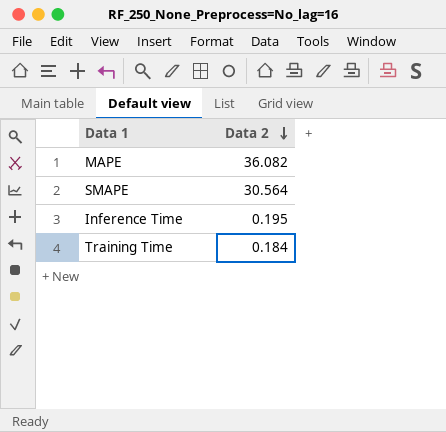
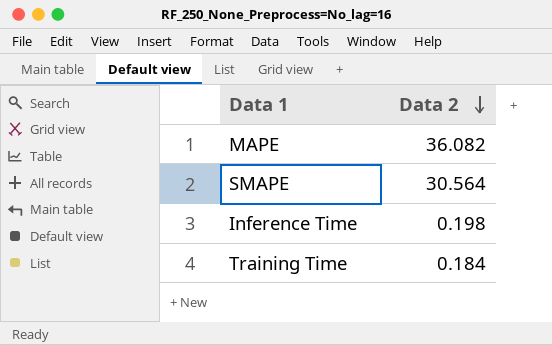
Inference Time | Data 2: 0.195 -> 0.198

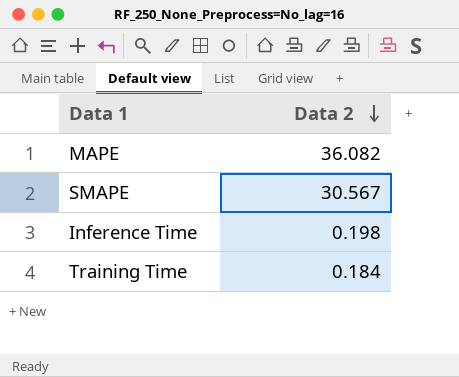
SMAPE | Data 2: 30.564 -> 30.567

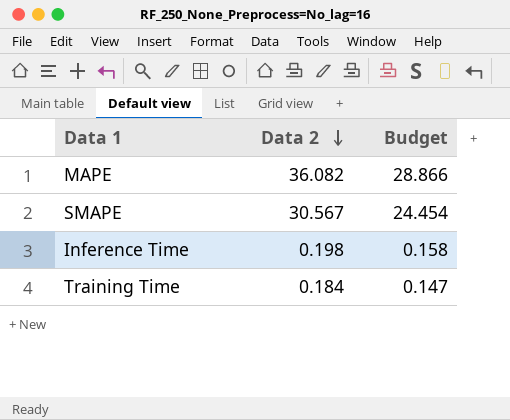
column Budget | formula: none -> [Data 2] * 0.8

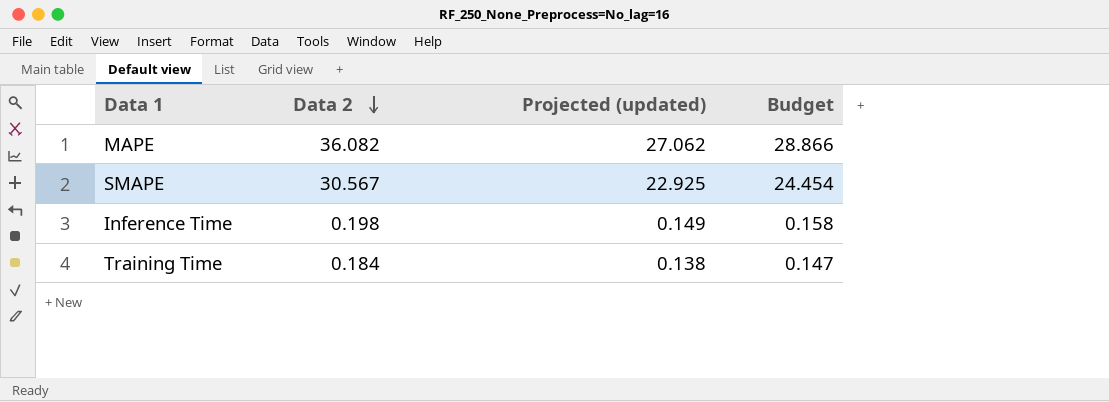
column Projected (updated) | formula: none -> [Data 2] * 0.75

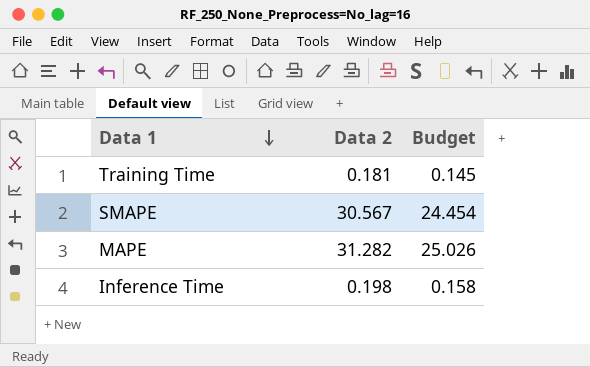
row order: Data 2 descending -> Data 1 descending
column Projected (updated) | formula: [Data 2] * 0.75 -> none
Training Time | Data 2: 0.184 -> 0.181
Training Time | Budget: 0.147 -> 0.145
MAPE | Data 2: 36.082 -> 31.282
MAPE | Budget: 28.866 -> 25.026

